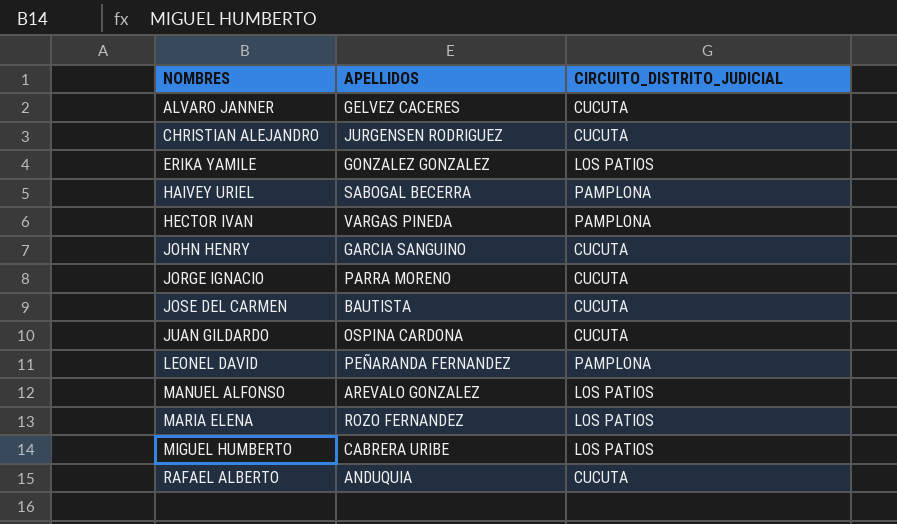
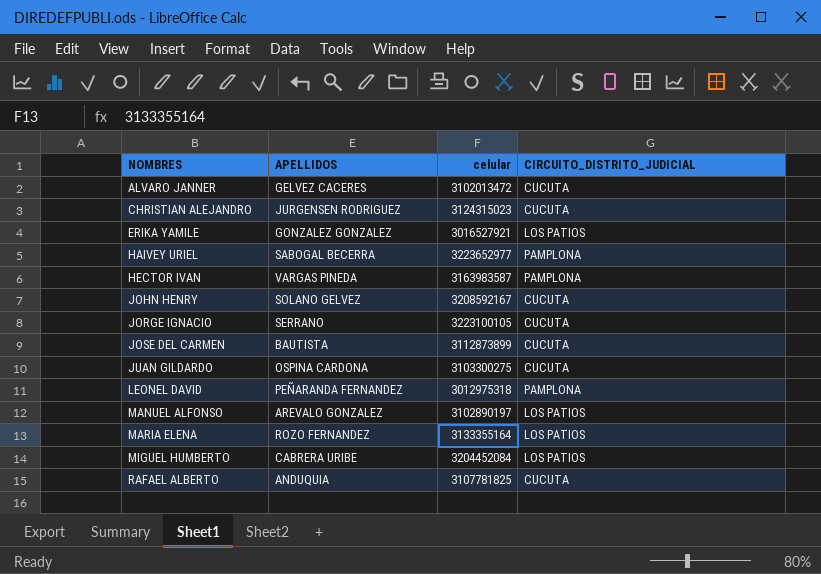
column celular | position: none -> 3
JOHN HENRY | APELLIDOS: GARCIA SANGUINO -> SOLANO GELVEZ
JORGE IGNACIO | APELLIDOS: PARRA MORENO -> SERRANO

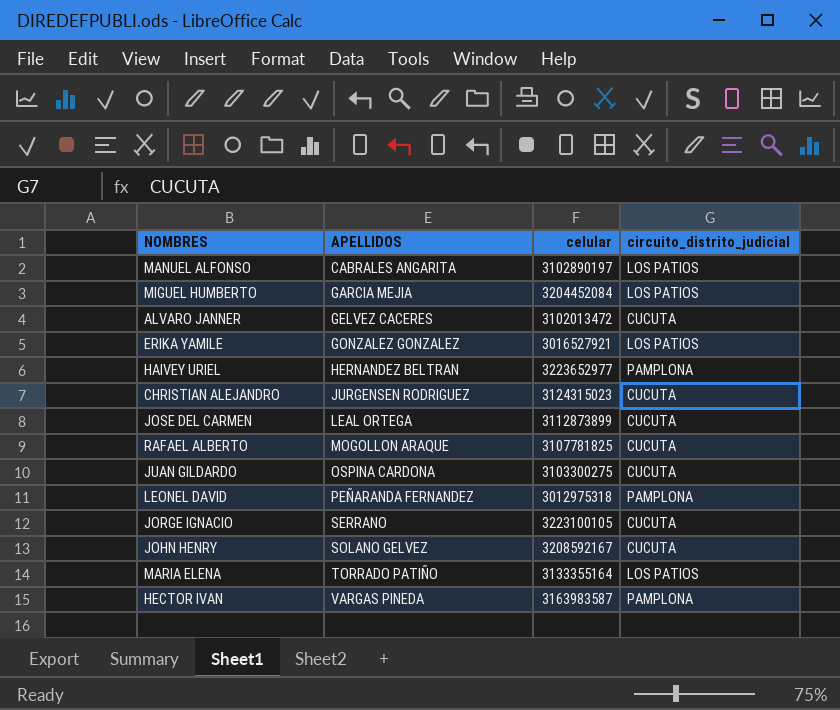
row order: NOMBRES ascending -> APELLIDOS ascending
column name: CIRCUITO_DISTRITO_JUDICIAL -> circuito_distrito_judicial
MANUEL ALFONSO | APELLIDOS: AREVALO GONZALEZ -> CABRALES ANGARITA
MIGUEL HUMBERTO | APELLIDOS: CABRERA URIBE -> GARCIA MEJIA
HAIVEY URIEL | APELLIDOS: SABOGAL BECERRA -> HERNANDEZ BELTRAN
JOSE DEL CARMEN | APELLIDOS: BAUTISTA -> LEAL ORTEGA
RAFAEL ALBERTO | APELLIDOS: ANDUQUIA -> MOGOLLON ARAQUE
MARIA ELENA | APELLIDOS: ROZO FERNANDEZ -> TORRADO PATIÑO

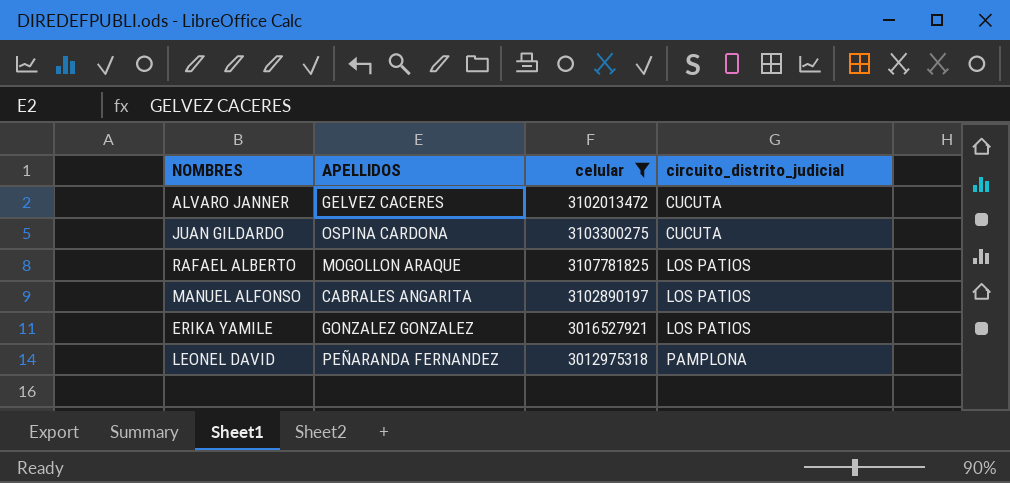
filter: none -> celular <= 3107781825
row order: APELLIDOS ascending -> circuito_distrito_judicial ascending
RAFAEL ALBERTO | circuito_distrito_judicial: CUCUTA -> LOS PATIOS

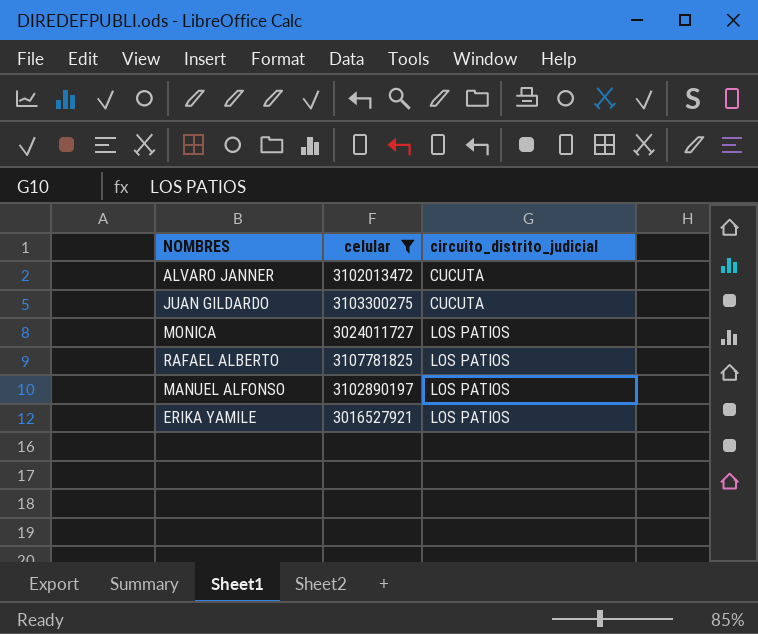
column APELLIDOS | position: 2 -> none
row LEONEL DAVID: PEÑARANDA FERNANDEZ | 3012975318 | PAMPLONA -> none
row MONICA: none -> 3024011727 | LOS PATIOS

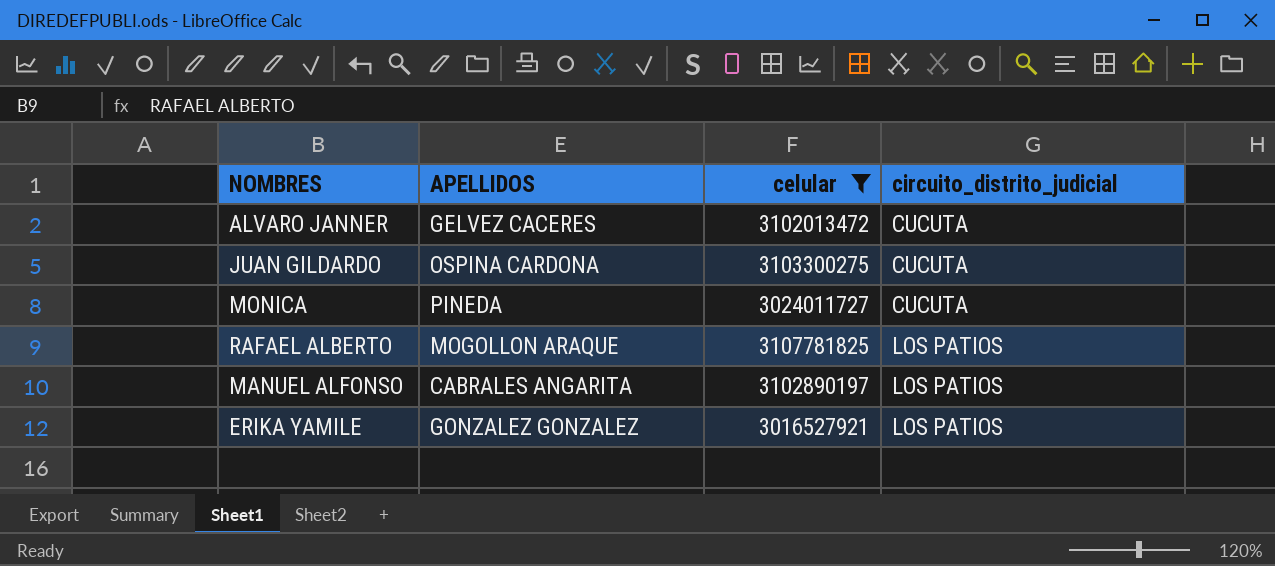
column APELLIDOS | position: none -> 2
MONICA | circuito_distrito_judicial: LOS PATIOS -> CUCUTA

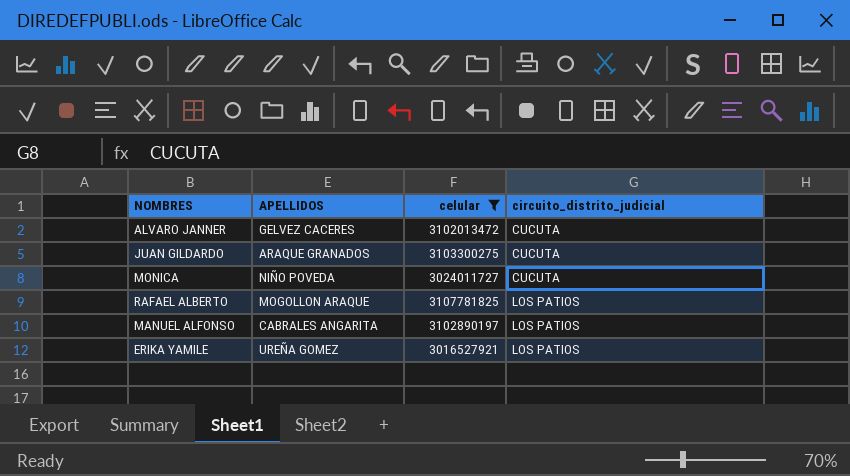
JUAN GILDARDO | APELLIDOS: OSPINA CARDONA -> ARAQUE GRANADOS
MONICA | APELLIDOS: PINEDA -> NIÑO POVEDA
ERIKA YAMILE | APELLIDOS: GONZALEZ GONZALEZ -> UREÑA GOMEZ

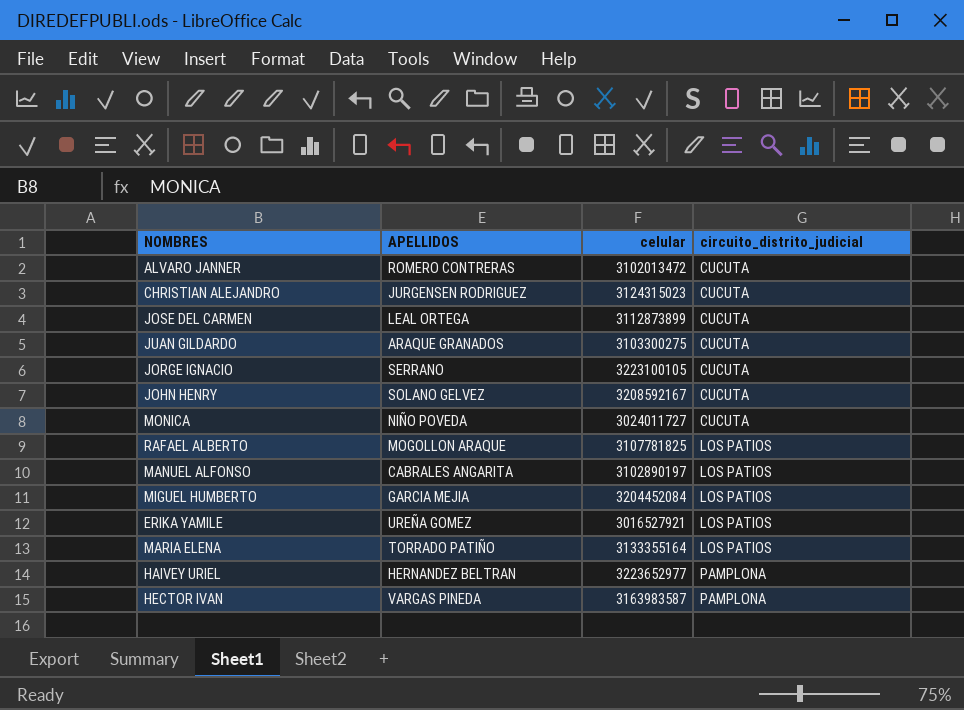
filter: celular <= 3107781825 -> none
ALVARO JANNER | APELLIDOS: GELVEZ CACERES -> ROMERO CONTRERAS

